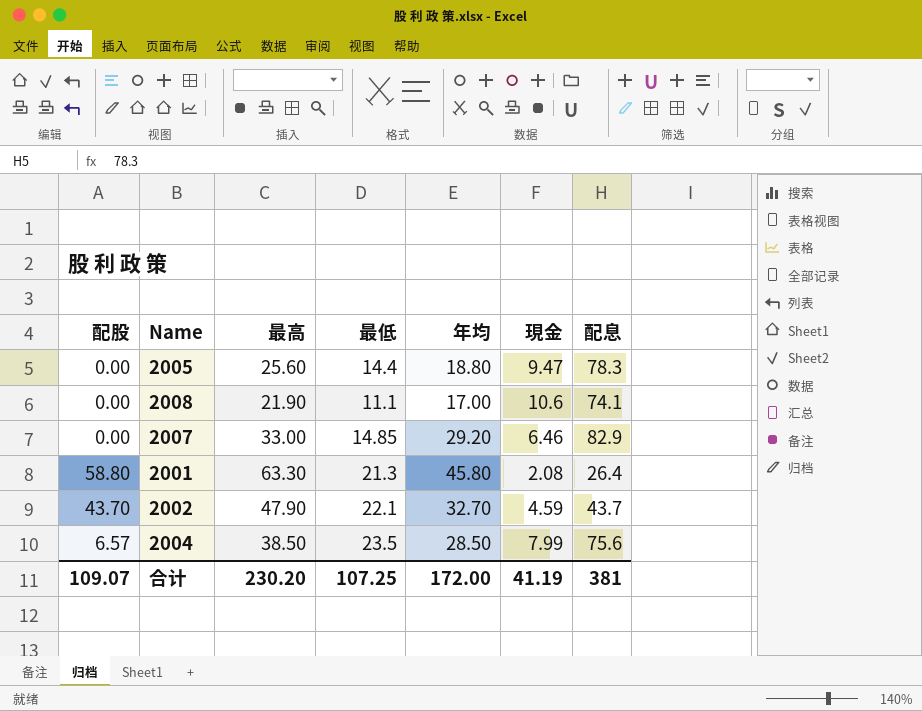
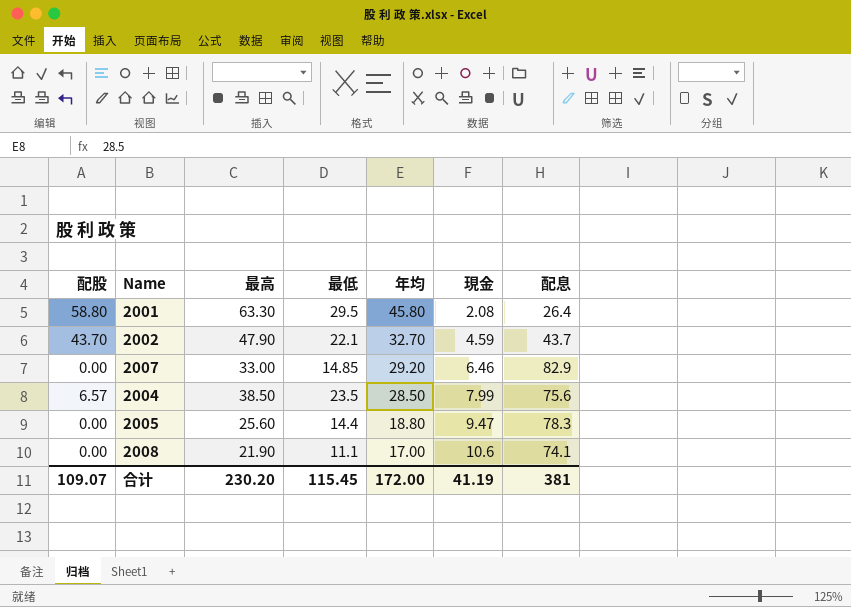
row order: none -> 年均 descending
2001 | 最低: 21.3 -> 29.5
合计 | 最低: 107.25 -> 115.45

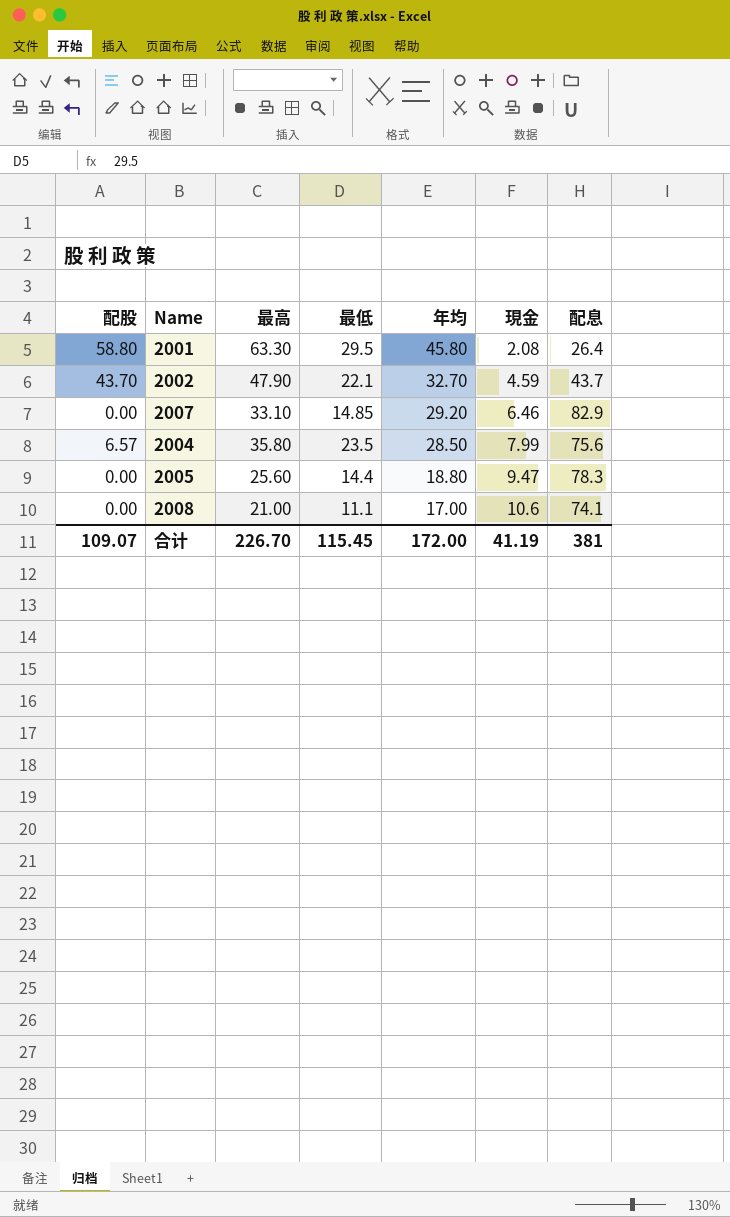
2007 | 最高: 33.00 -> 33.10
2004 | 最高: 38.50 -> 35.80
2008 | 最高: 21.90 -> 21.00
合计 | 最高: 230.20 -> 226.70

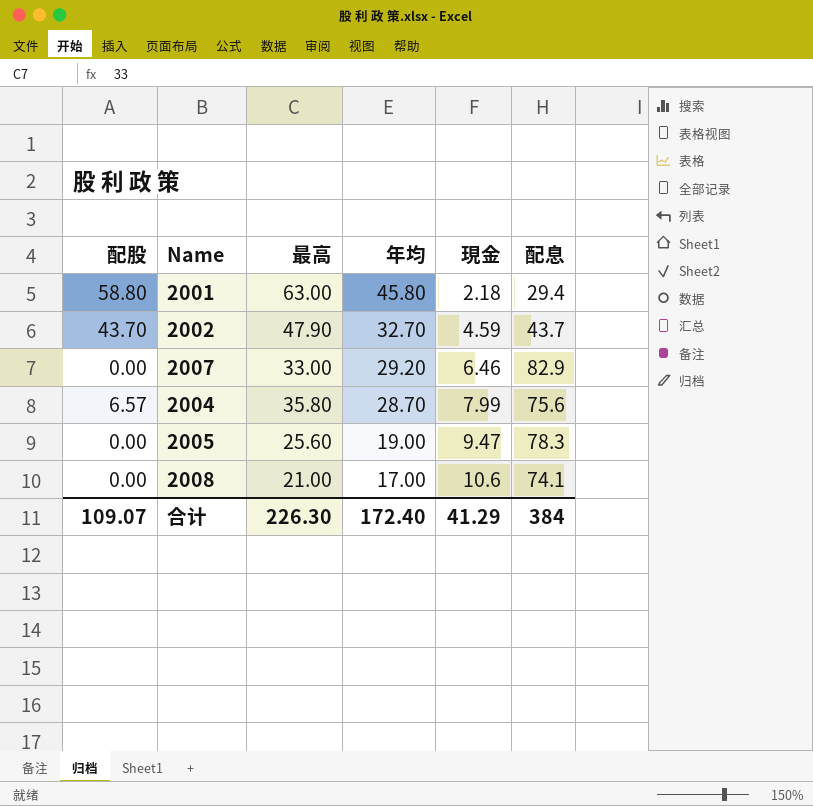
column 最低 | position: 4 -> none
2001 | 最高: 63.30 -> 63.00
2001 | 現金: 2.08 -> 2.18
2001 | 配息: 26.4 -> 29.4
2007 | 最高: 33.10 -> 33.00
2004 | 年均: 28.50 -> 28.70
2005 | 年均: 18.80 -> 19.00
合计 | 最高: 226.70 -> 226.30
合计 | 年均: 172.00 -> 172.40
合计 | 現金: 41.19 -> 41.29
合计 | 配息: 381 -> 384

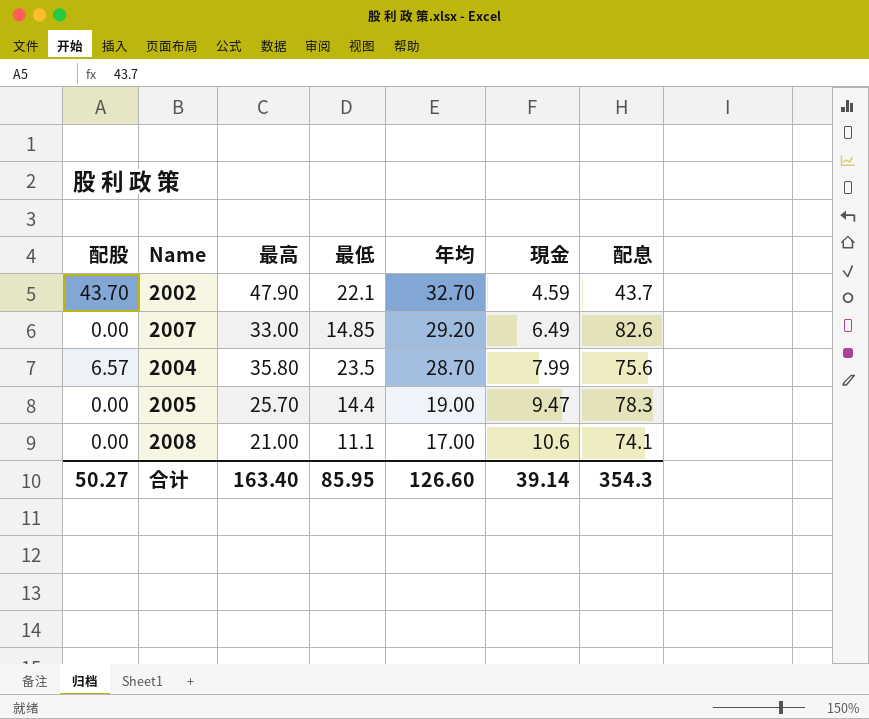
column 最低 | position: none -> 4
row 2001: 58.80 | 63.00 | 45.80 | 2.18 | 29.4 -> none
2007 | 現金: 6.46 -> 6.49
2007 | 配息: 82.9 -> 82.6
2005 | 最高: 25.60 -> 25.70
合计 | 配股: 109.07 -> 50.27
合计 | 最高: 226.30 -> 163.40
合计 | 年均: 172.40 -> 126.60
合计 | 現金: 41.29 -> 39.14
合计 | 配息: 384 -> 354.3

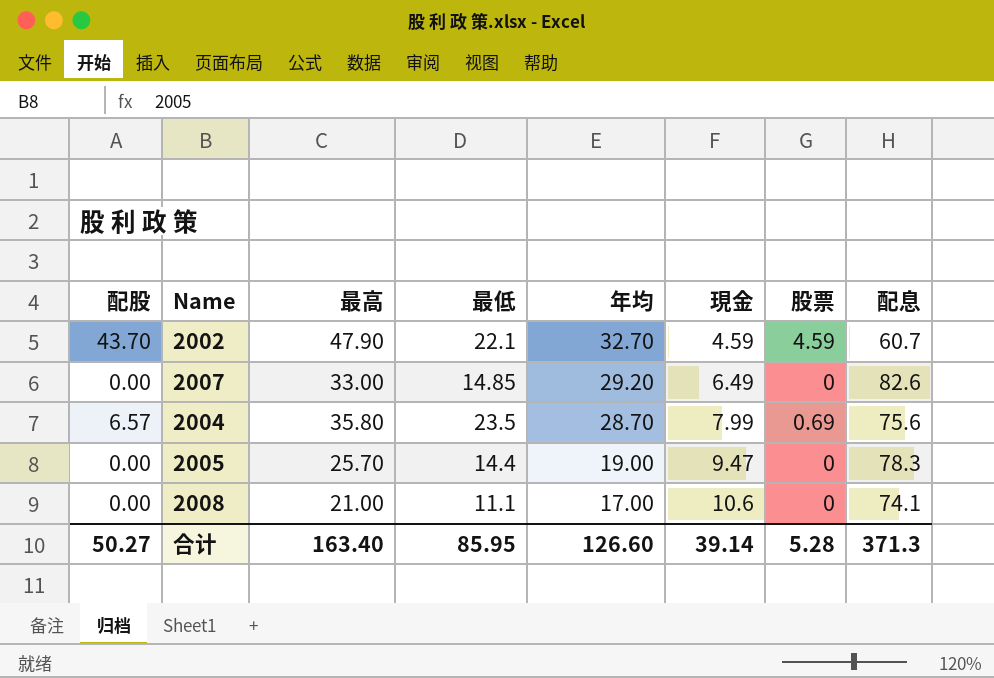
column 股票 | position: none -> 7
2002 | 配息: 43.7 -> 60.7
合计 | 配息: 354.3 -> 371.3

